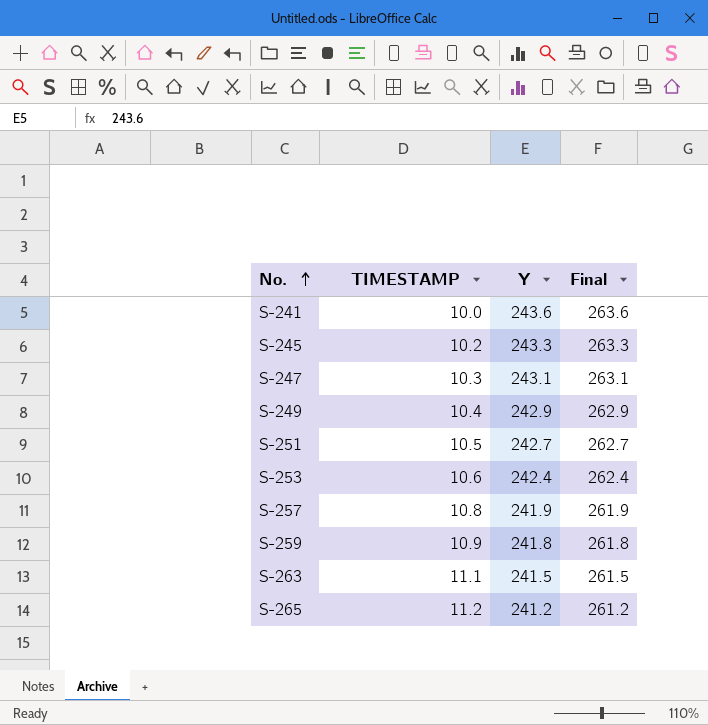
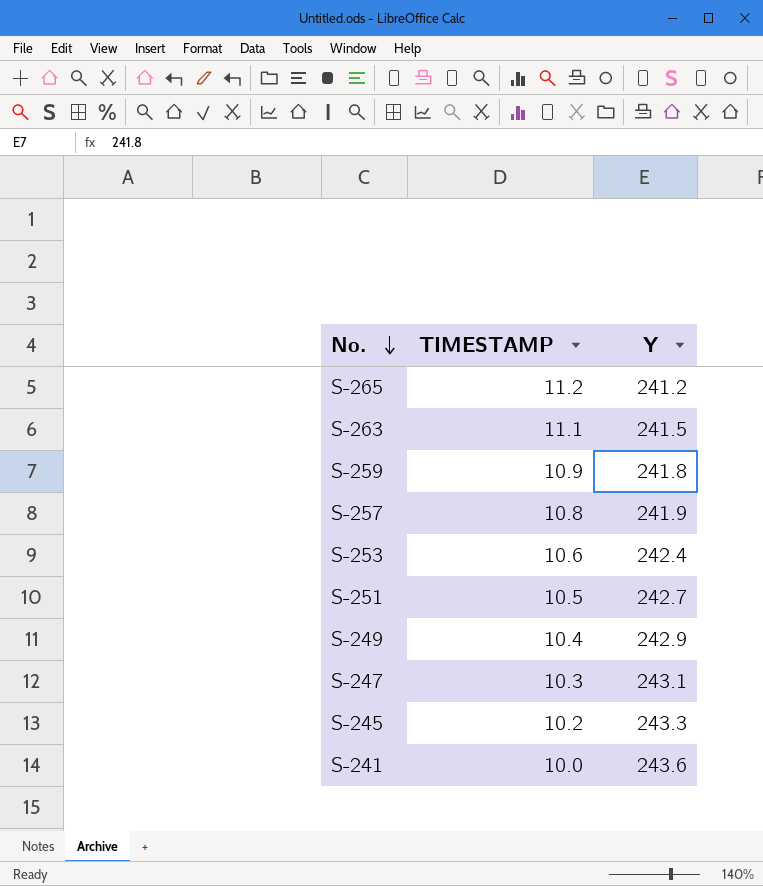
row order: No. ascending -> No. descending
column Final | formula: [Y] + 20 -> none

